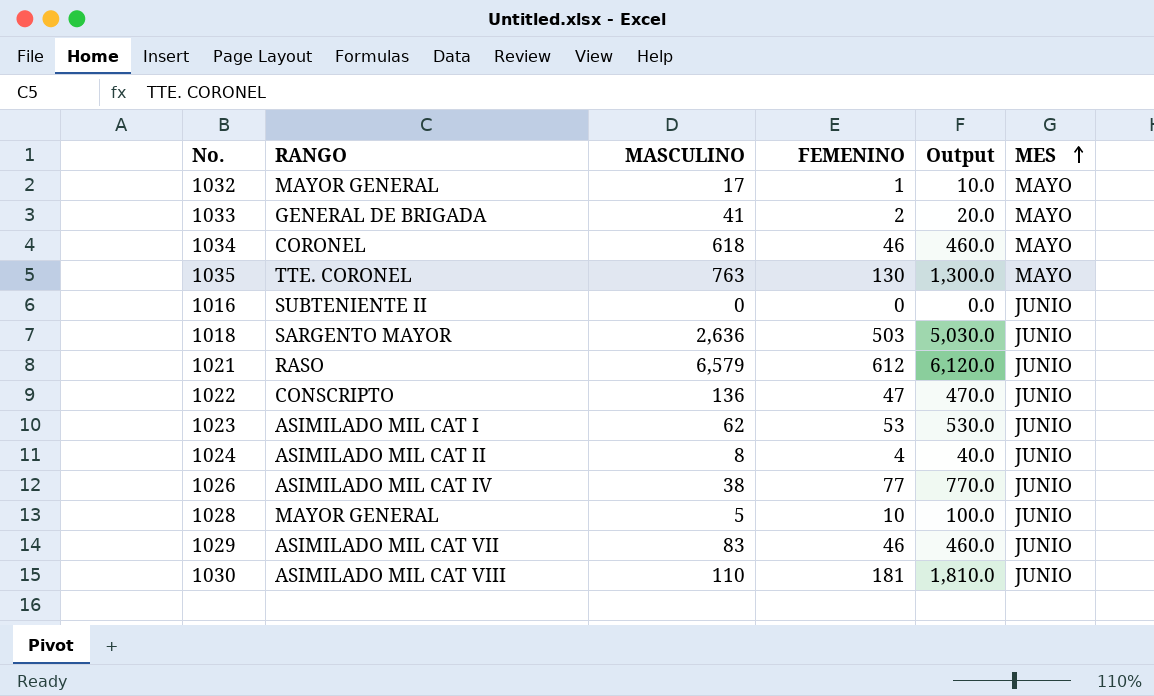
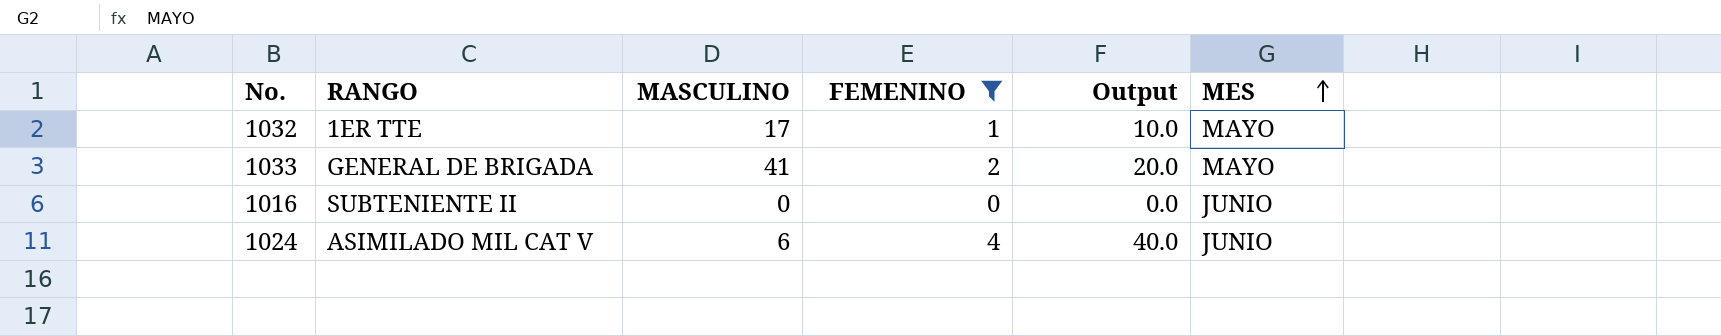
filter: none -> FEMENINO <= 4
1032 | RANGO: MAYOR GENERAL -> 1ER TTE
1024 | RANGO: ASIMILADO MIL CAT II -> ASIMILADO MIL CAT V
1024 | MASCULINO: 8 -> 6

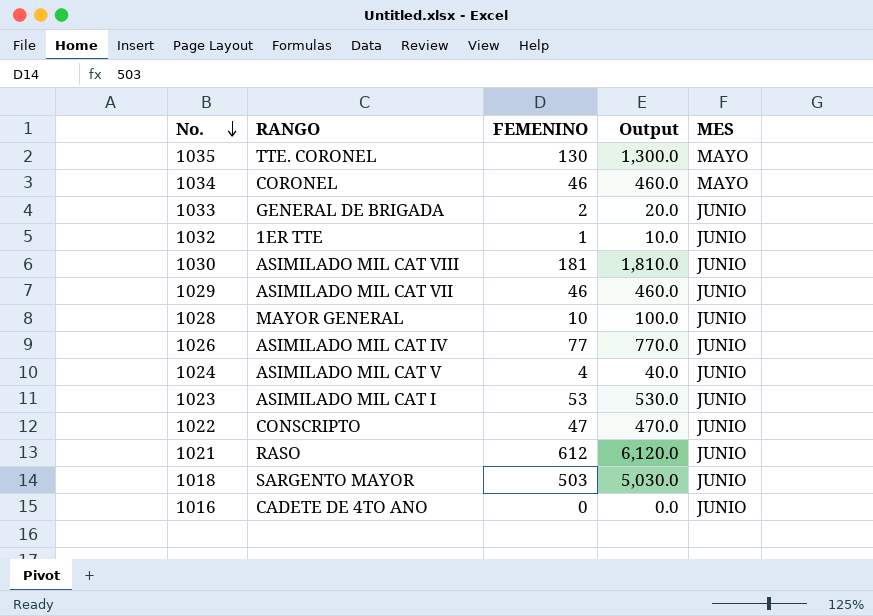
filter: FEMENINO <= 4 -> none
row order: MES ascending -> No. descending
column MASCULINO | position: 3 -> none
1033 | MES: MAYO -> JUNIO
1032 | MES: MAYO -> JUNIO
1016 | RANGO: SUBTENIENTE II -> CADETE DE 4TO ANO

